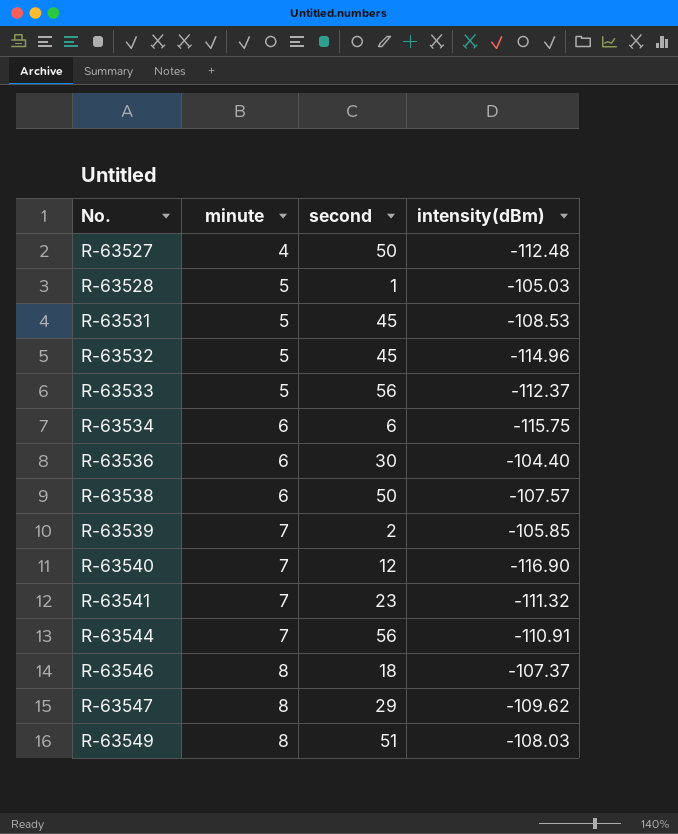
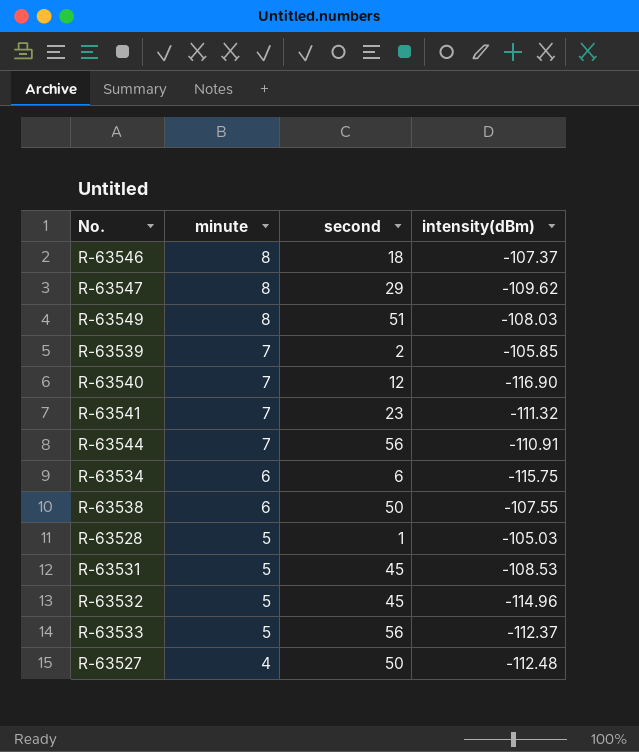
row order: No. ascending -> minute descending
row R-63536: 6 | 30 | -104.40 -> none
R-63538 | intensity(dBm): -107.57 -> -107.55

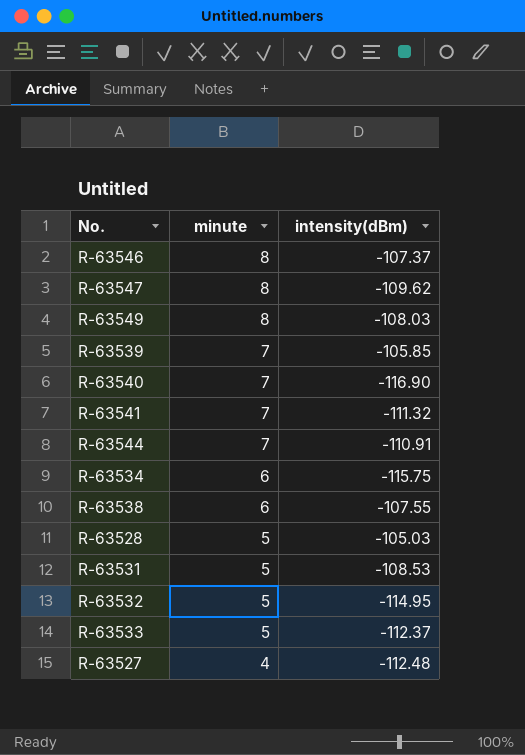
column second | position: 3 -> none
R-63532 | intensity(dBm): -114.96 -> -114.95

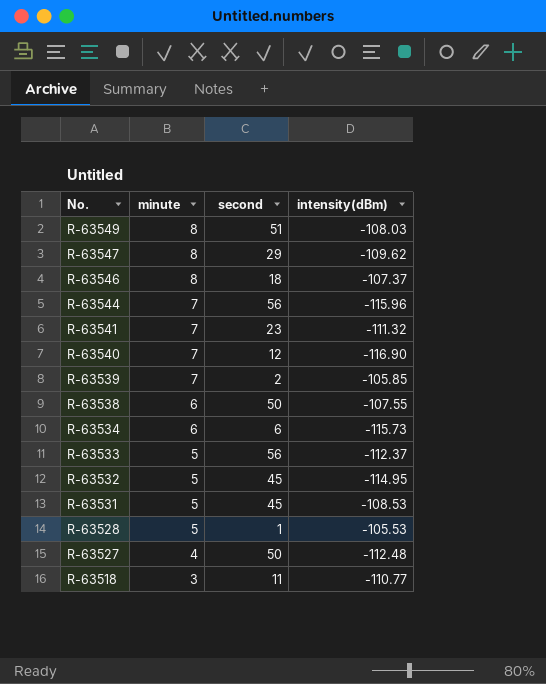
row order: minute descending -> No. descending
column second | position: none -> 3
R-63544 | intensity(dBm): -110.91 -> -115.96
R-63534 | intensity(dBm): -115.75 -> -115.73
R-63528 | intensity(dBm): -105.03 -> -105.53
row R-63518: none -> 3 | 11 | -110.77

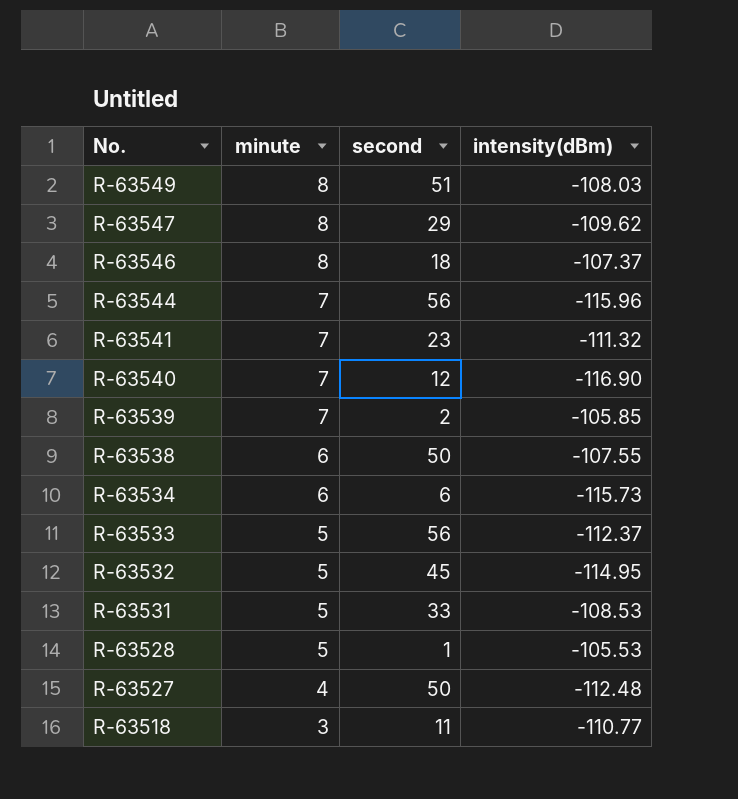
R-63531 | second: 45 -> 33

